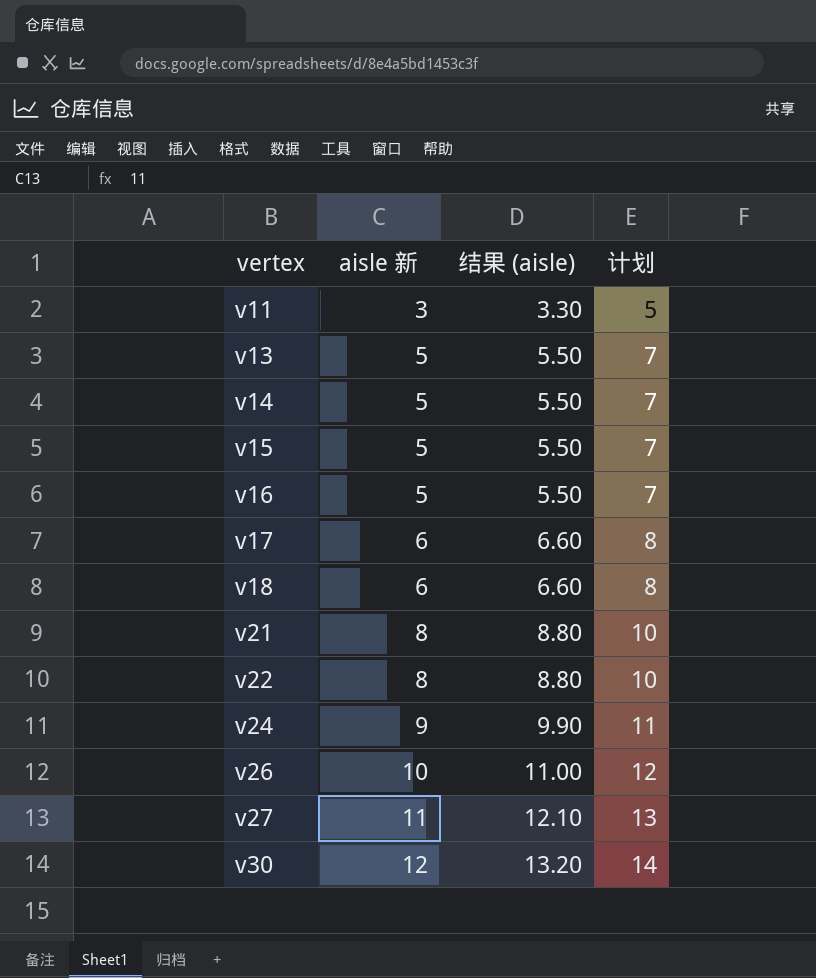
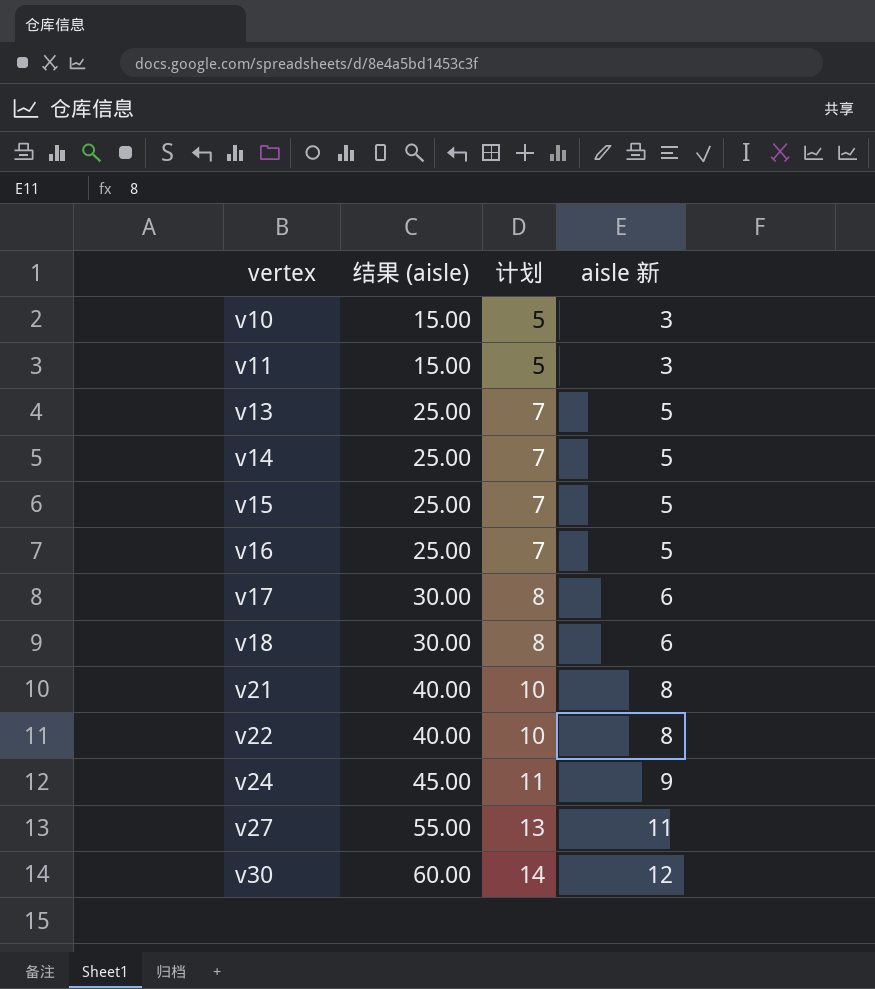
column 结果 (aisle) | formula: [aisle 新] * 1.1 -> [aisle 新] * 5
column aisle 新 | position: 2 -> 4
row v26: 10 | 11.00 | 12 -> none
row v10: none -> 15.00 | 5 | 3

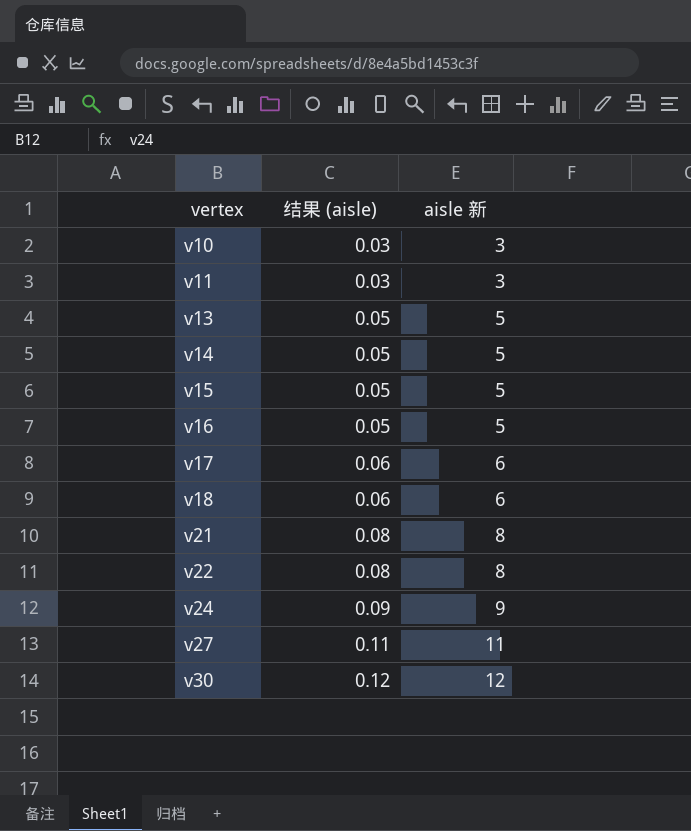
column 计划 | formula: [aisle 新] + 2 -> none
column 结果 (aisle) | formula: [aisle 新] * 5 -> [aisle 新] * 0.01

